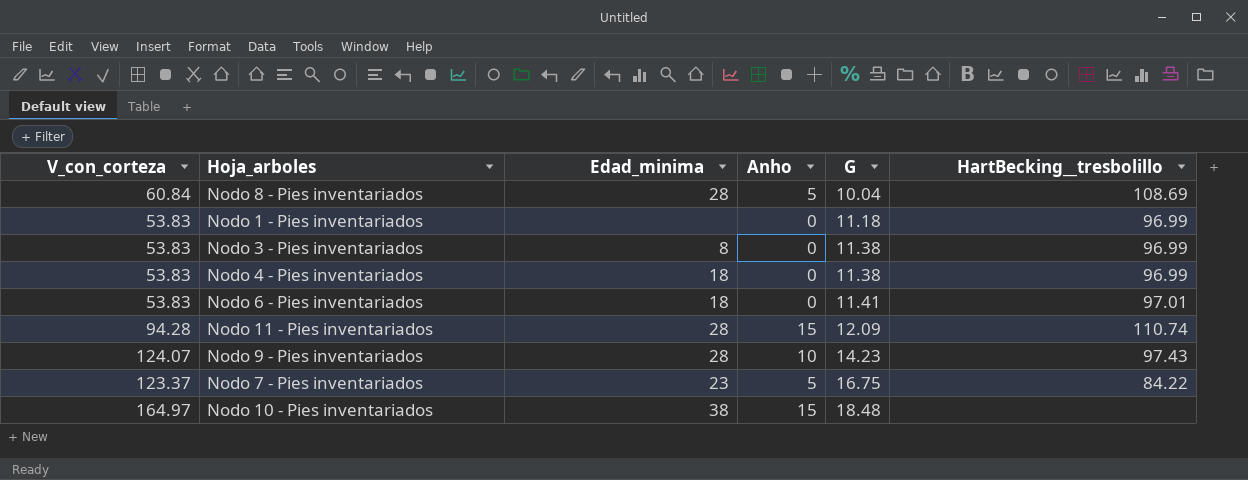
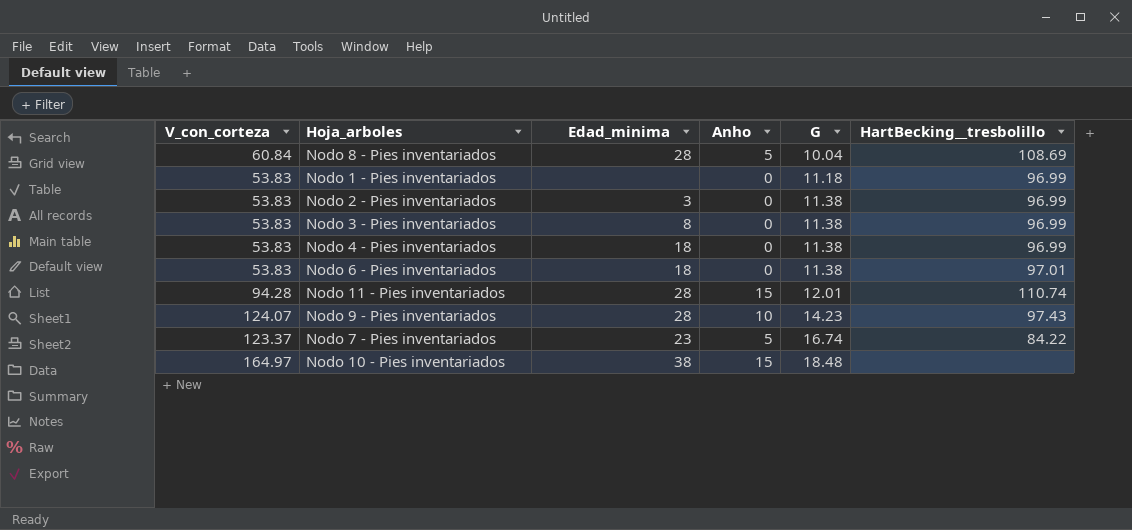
row Nodo 2 - Pies inventariados: none -> 53.83 | 3 | 0 | 11.38 | 96.99
Nodo 6 - Pies inventariados | G: 11.41 -> 11.38
Nodo 11 - Pies inventariados | G: 12.09 -> 12.01
Nodo 7 - Pies inventariados | G: 16.75 -> 16.74

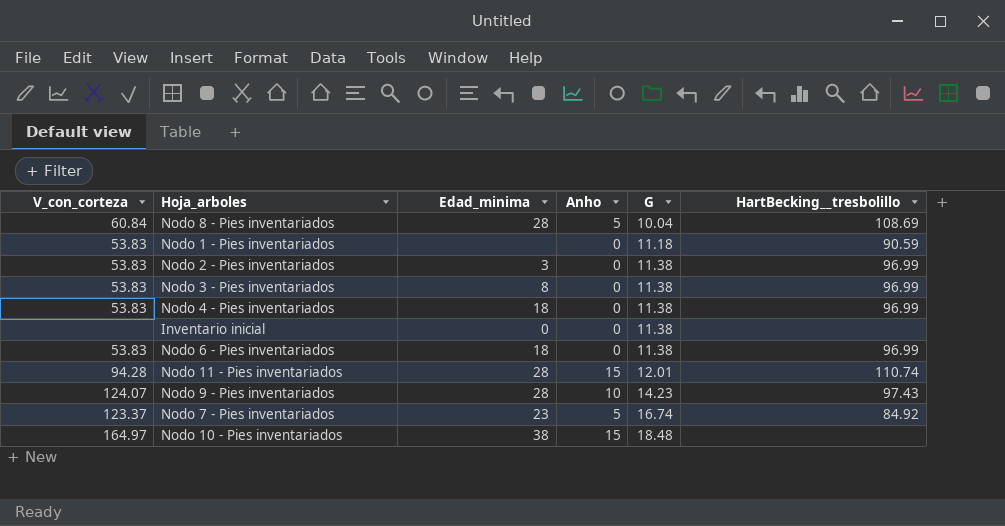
Nodo 1 - Pies inventariados | HartBecking__tresbolillo: 96.99 -> 90.59
row Inventario inicial: none -> none | 0 | 0 | 11.38 | none
Nodo 6 - Pies inventariados | HartBecking__tresbolillo: 97.01 -> 96.99
Nodo 7 - Pies inventariados | HartBecking__tresbolillo: 84.22 -> 84.92

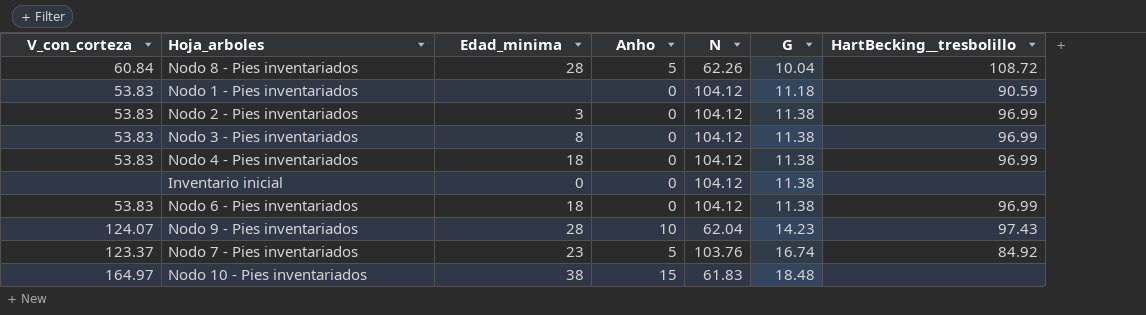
column N | position: none -> 5
row Nodo 11 - Pies inventariados: 94.28 | 28 | 15 | 12.01 | 110.74 -> none
Nodo 8 - Pies inventariados | HartBecking__tresbolillo: 108.69 -> 108.72

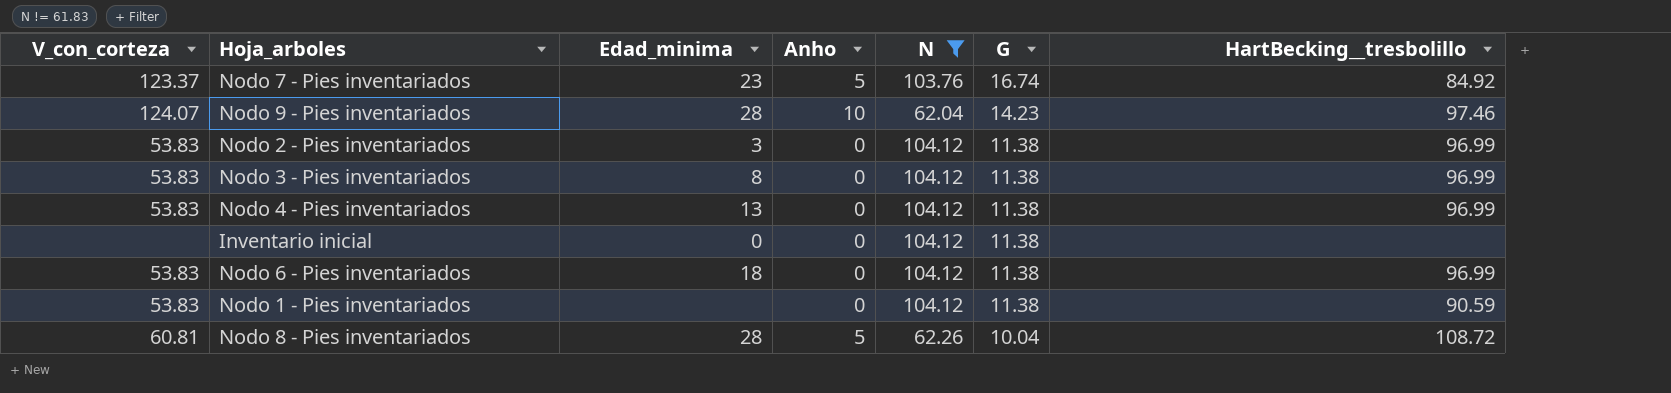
filter: none -> N != 61.83
row order: G ascending -> G descending
Nodo 9 - Pies inventariados | HartBecking__tresbolillo: 97.43 -> 97.46
Nodo 4 - Pies inventariados | Edad_minima: 18 -> 13
Nodo 1 - Pies inventariados | G: 11.18 -> 11.38
Nodo 8 - Pies inventariados | V_con_corteza: 60.84 -> 60.81

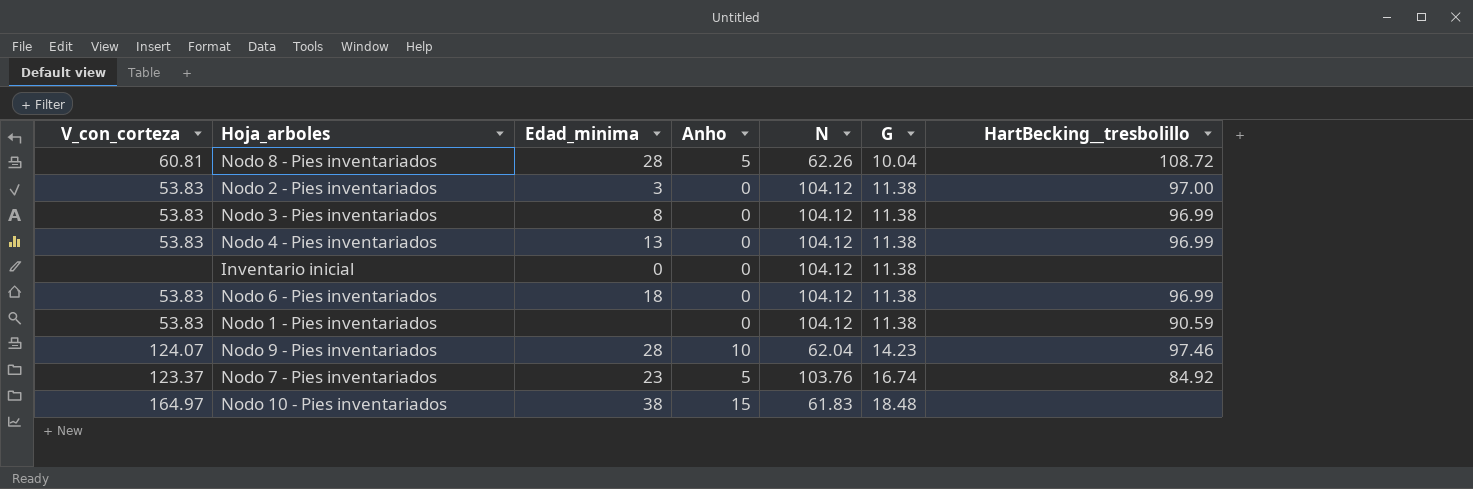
filter: N != 61.83 -> none
row order: G descending -> G ascending
Nodo 2 - Pies inventariados | HartBecking__tresbolillo: 96.99 -> 97.00

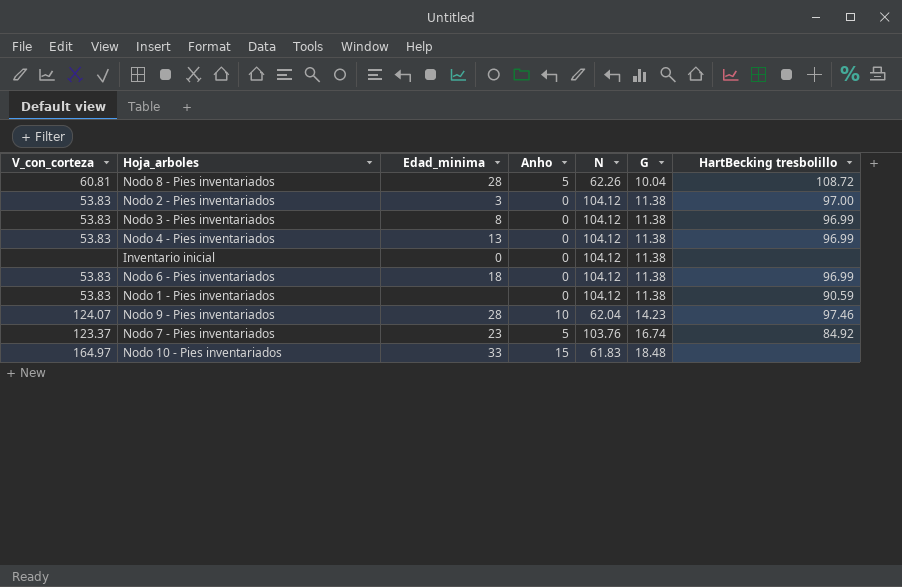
column name: HartBecking__tresbolillo -> HartBecking tresbolillo
Nodo 10 - Pies inventariados | Edad_minima: 38 -> 33

